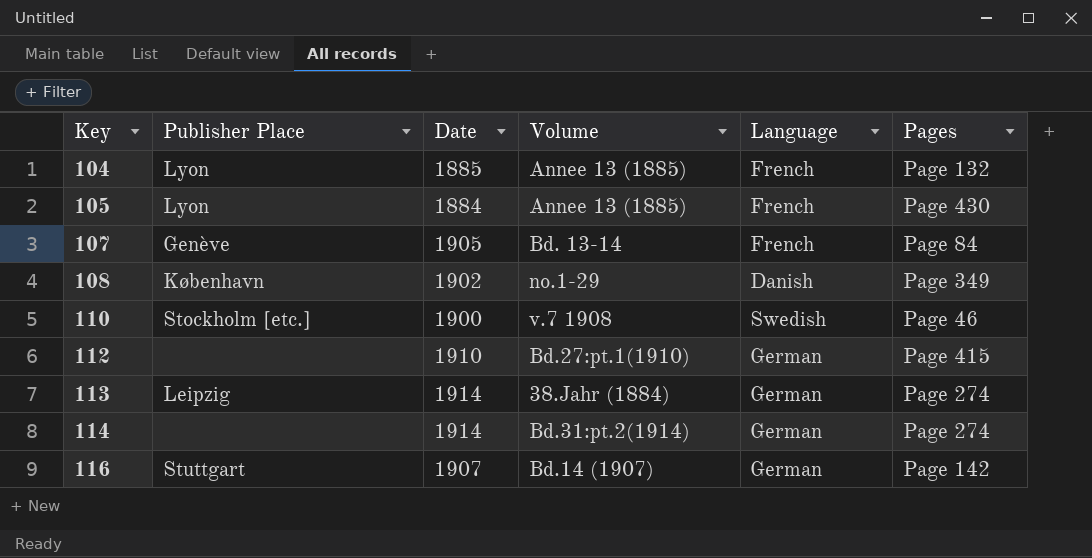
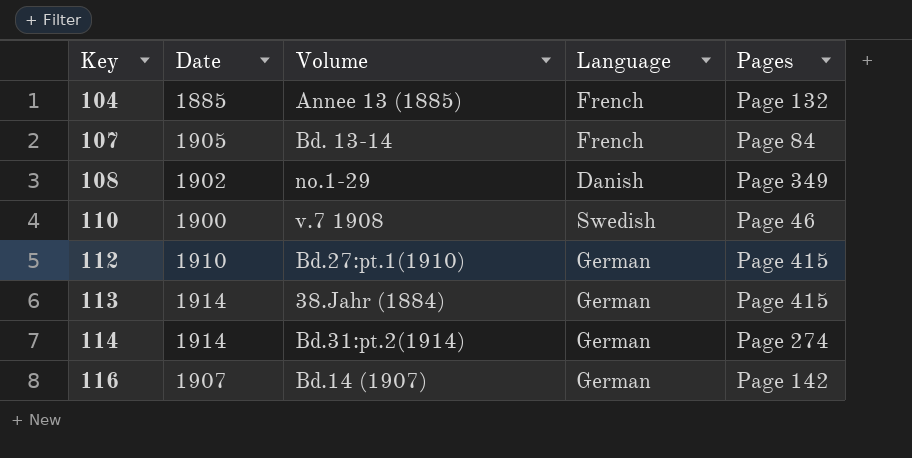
column Publisher Place | position: 2 -> none
row 105: Lyon | 1884 | Annee 13 (1885) | French | Page 430 -> none
113 | Pages: Page 274 -> Page 415

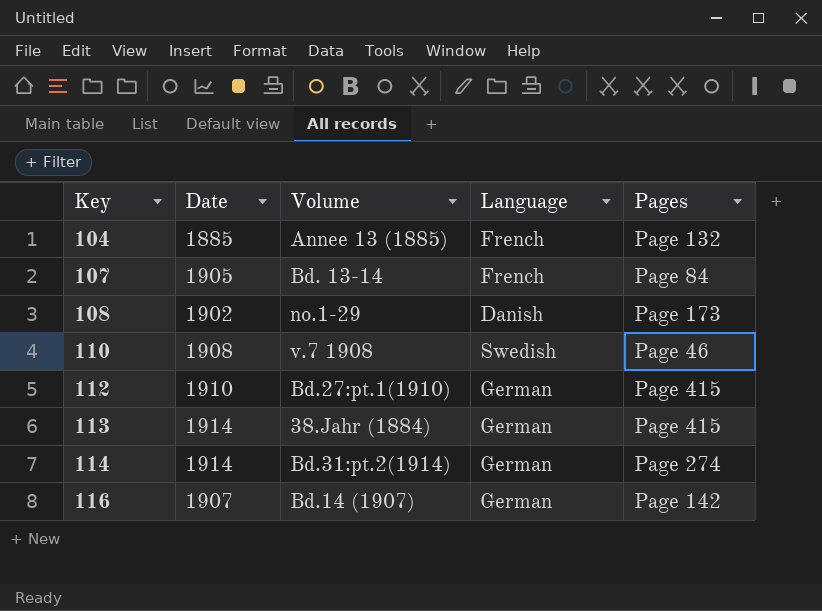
108 | Pages: Page 349 -> Page 173
110 | Date: 1900 -> 1908

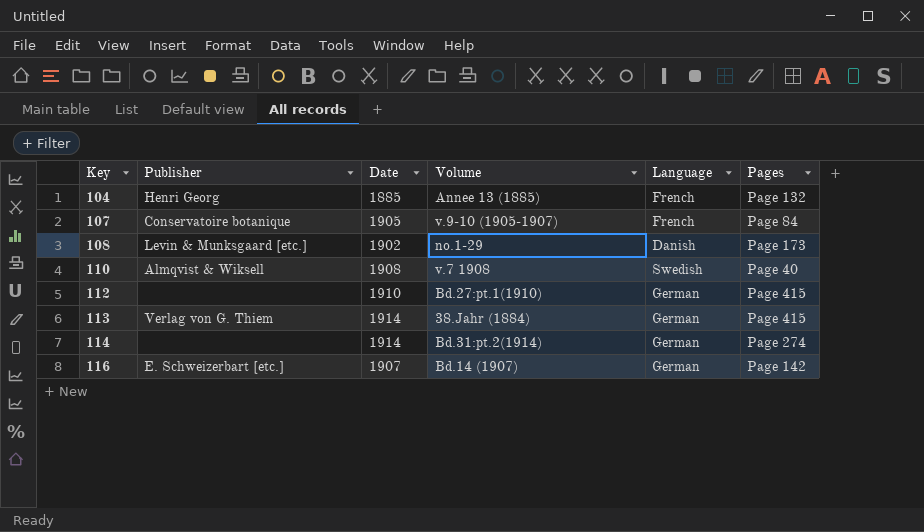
column Publisher | position: none -> 2
107 | Volume: Bd. 13-14 -> v.9-10 (1905-1907)
110 | Pages: Page 46 -> Page 40

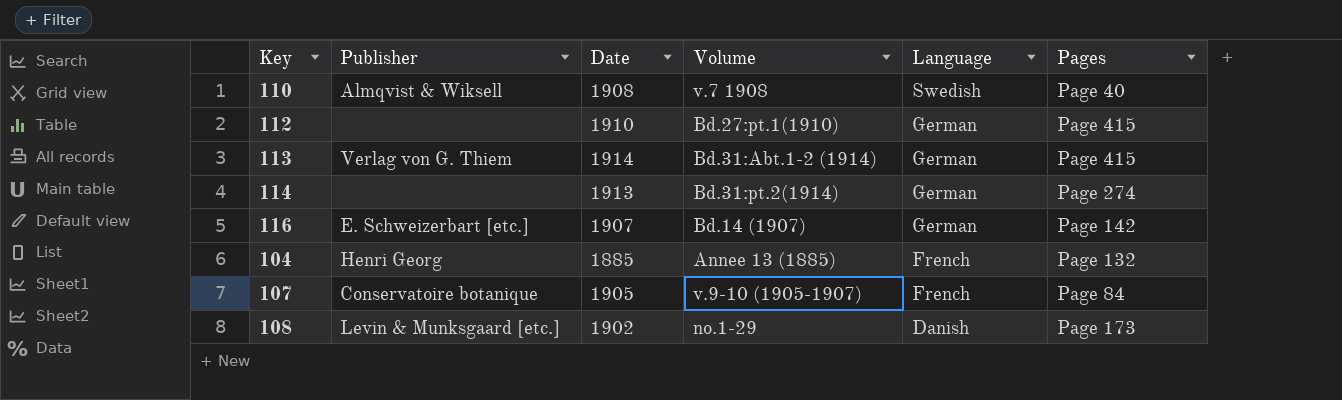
row order: Key ascending -> Language descending
113 | Volume: 38.Jahr (1884) -> Bd.31:Abt.1-2 (1914)
114 | Date: 1914 -> 1913

